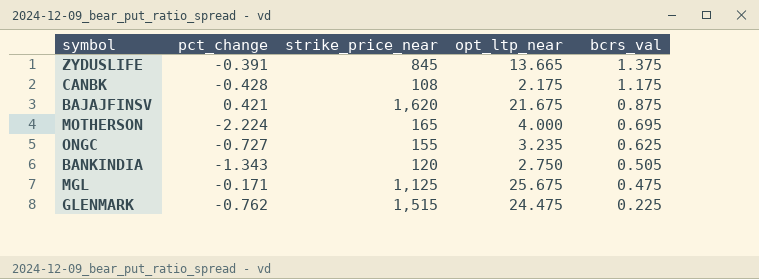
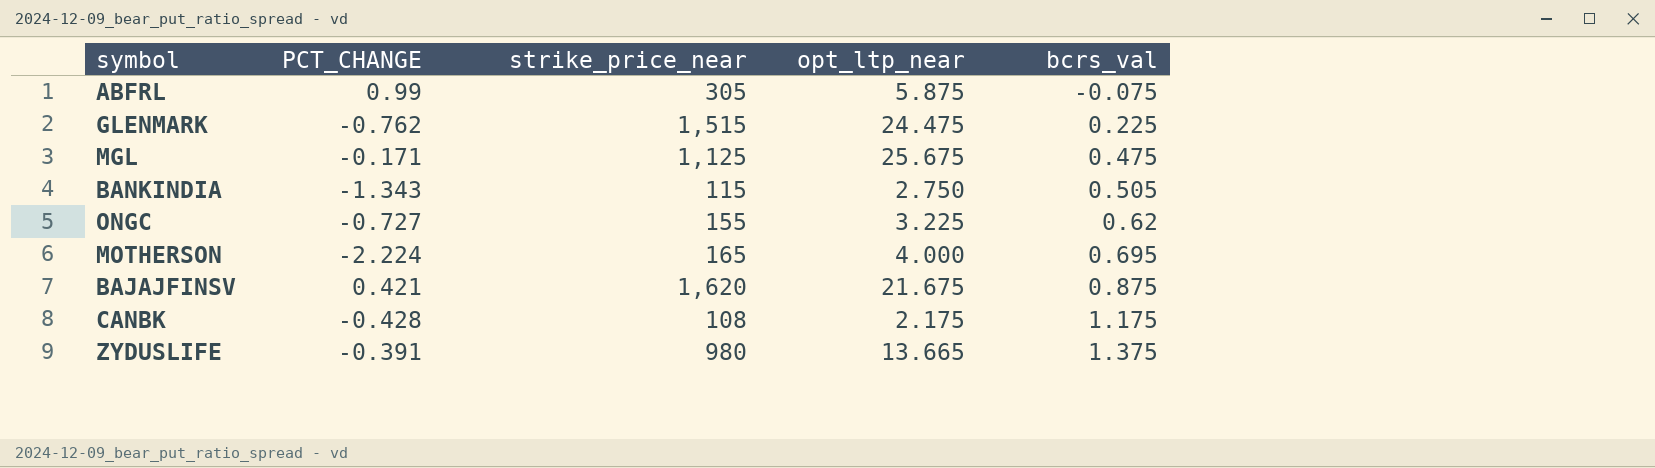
row order: bcrs_val descending -> bcrs_val ascending
column name: pct_change -> PCT_CHANGE
row ABFRL: none -> 0.99 | 305 | 5.875 | -0.075
BANKINDIA | strike_price_near: 120 -> 115
ONGC | opt_ltp_near: 3.235 -> 3.225
ONGC | bcrs_val: 0.625 -> 0.62
ZYDUSLIFE | strike_price_near: 845 -> 980

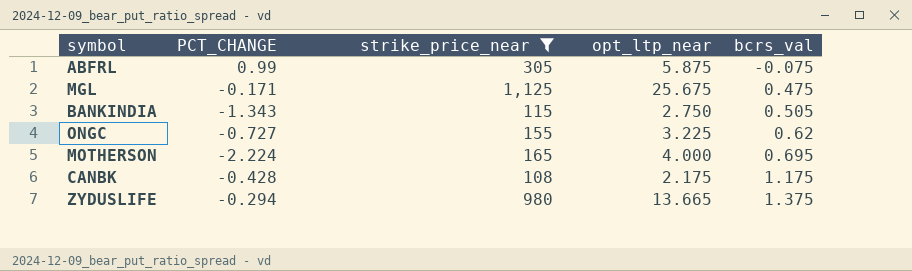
filter: none -> strike_price_near <= 1,125
ZYDUSLIFE | PCT_CHANGE: -0.391 -> -0.294

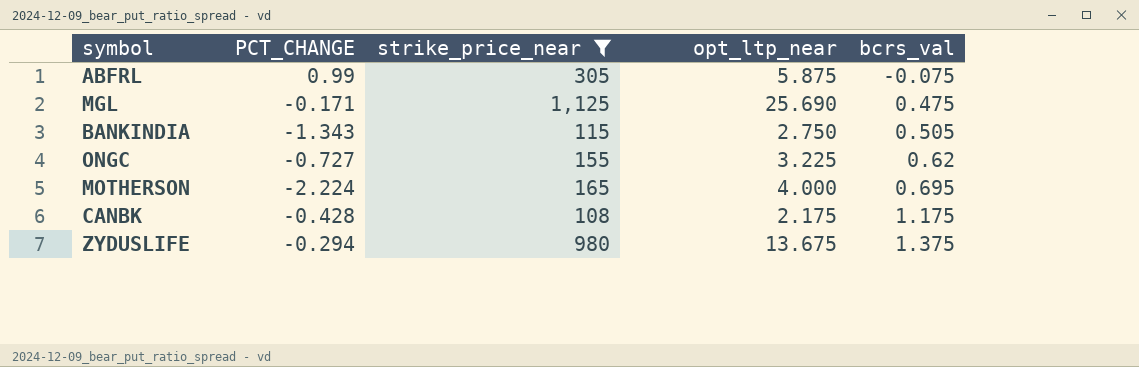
MGL | opt_ltp_near: 25.675 -> 25.690
ZYDUSLIFE | opt_ltp_near: 13.665 -> 13.675

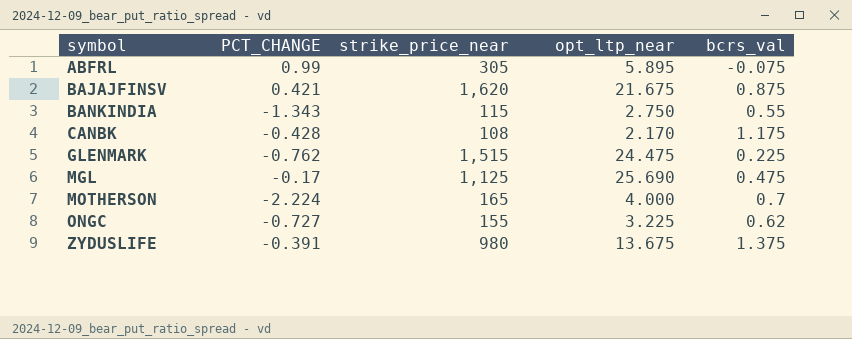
filter: strike_price_near <= 1,125 -> none
row order: bcrs_val ascending -> symbol ascending
ABFRL | opt_ltp_near: 5.875 -> 5.895
BANKINDIA | bcrs_val: 0.505 -> 0.55
CANBK | opt_ltp_near: 2.175 -> 2.170
MGL | PCT_CHANGE: -0.171 -> -0.17
MOTHERSON | bcrs_val: 0.695 -> 0.7
ZYDUSLIFE | PCT_CHANGE: -0.294 -> -0.391

